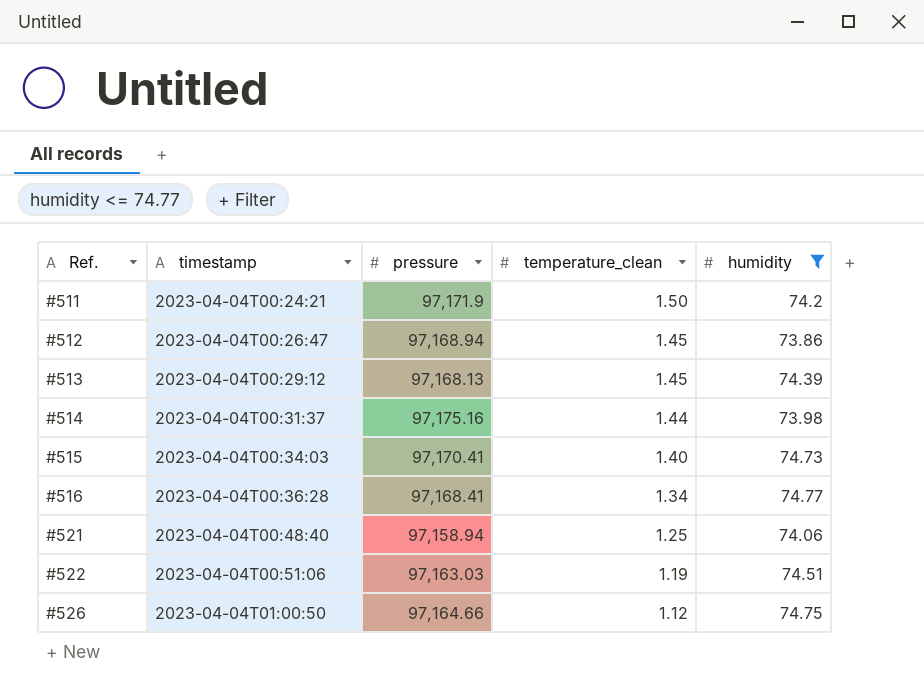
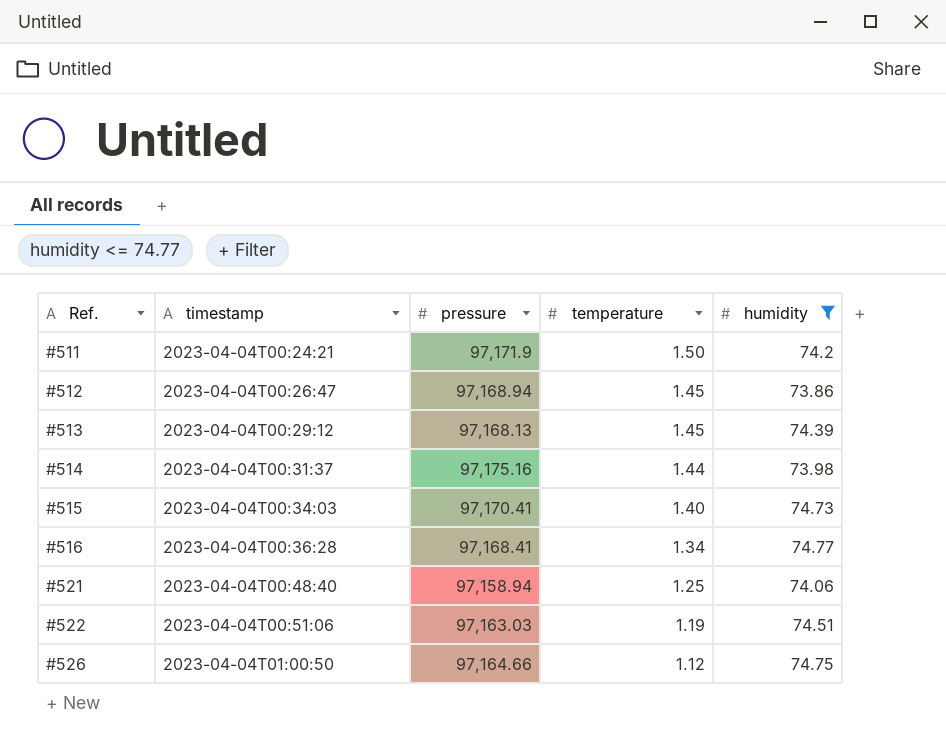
column name: temperature_clean -> temperature

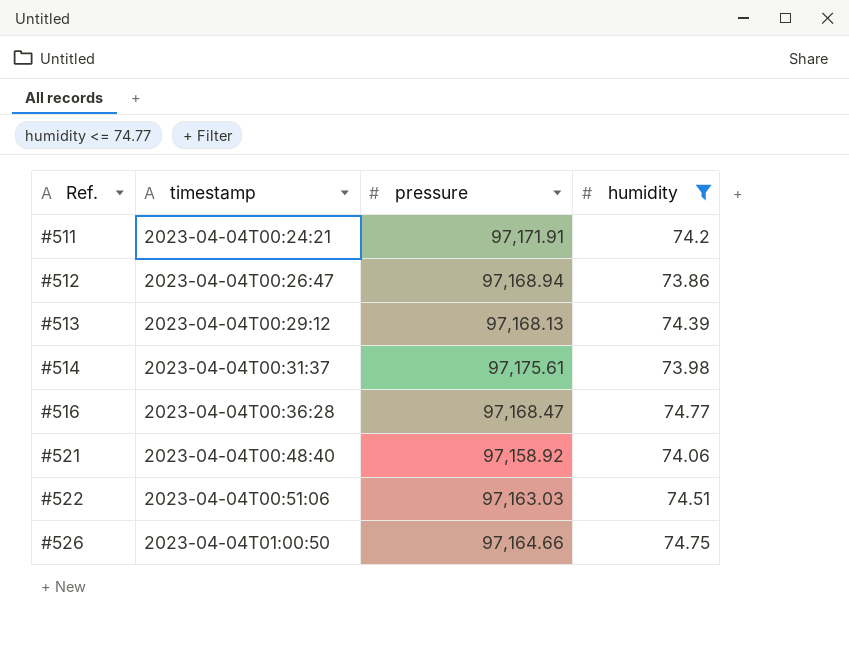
column temperature | position: 4 -> none
row #515: 2023-04-04T00:34:03 | 97,170.41 | 1.40 | 74.73 -> none
#511 | pressure: 97,171.9 -> 97,171.91
#514 | pressure: 97,175.16 -> 97,175.61
#516 | pressure: 97,168.41 -> 97,168.47
#521 | pressure: 97,158.94 -> 97,158.92

